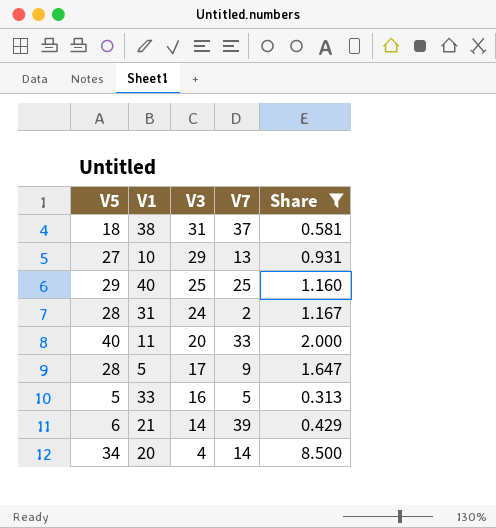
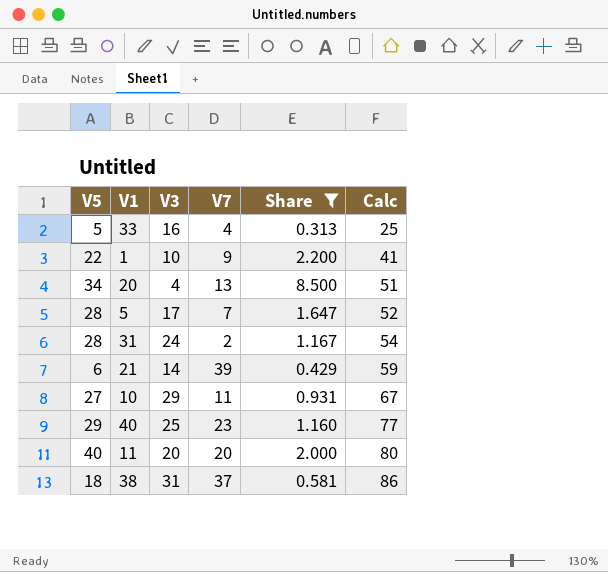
row order: V3 descending -> Calc ascending
column Calc | formula: none -> [V5] + [V3] + [V7]
33 | V7: 5 -> 4
row 1: none -> 22 | 10 | 9 | 2.200 | 41
20 | V7: 14 -> 13
5 | V7: 9 -> 7
10 | V7: 13 -> 11
40 | V7: 25 -> 23
11 | V7: 33 -> 20

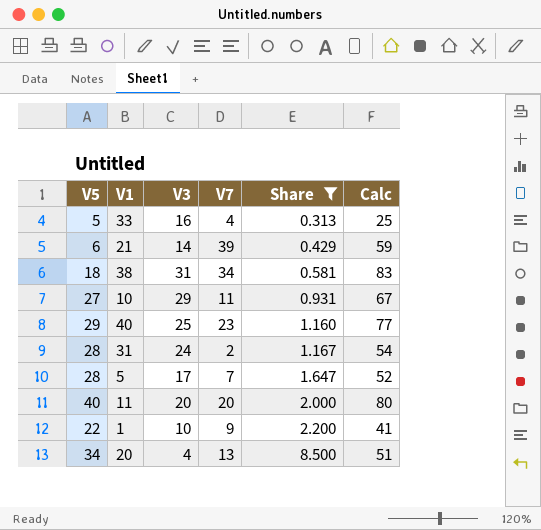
row order: Calc ascending -> Share ascending
38 | V7: 37 -> 34
38 | Calc: 86 -> 83

